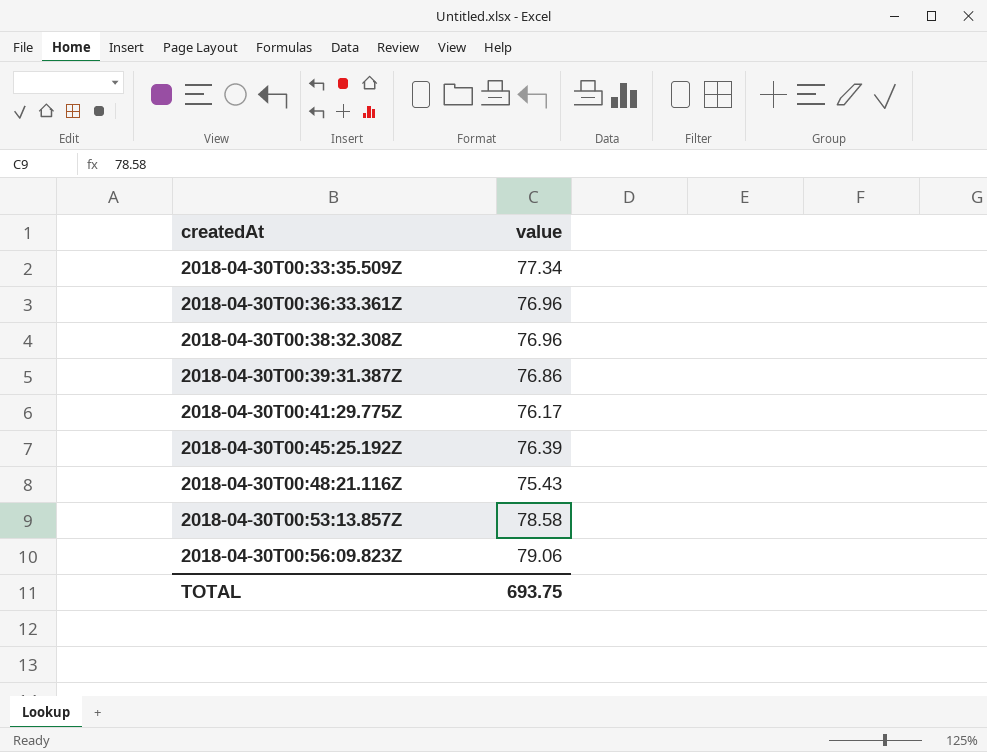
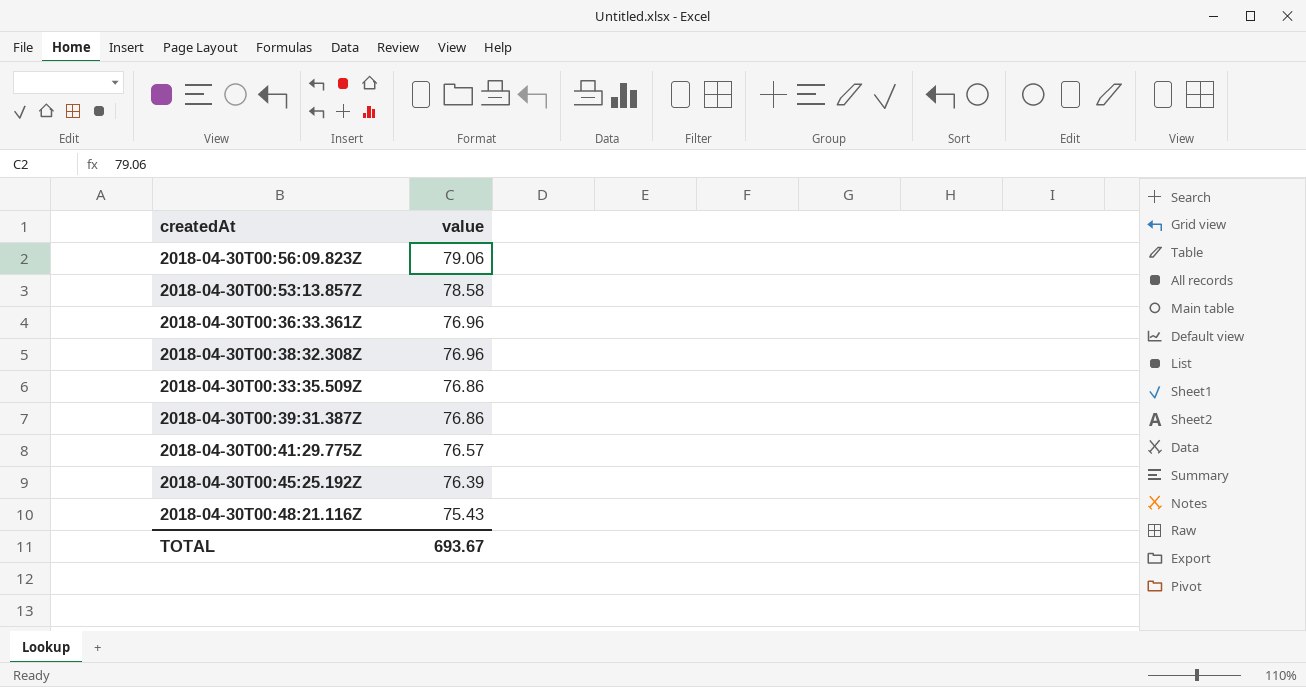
row order: createdAt ascending -> value descending
2018-04-30T00:33:35.509Z | value: 77.34 -> 76.86
2018-04-30T00:41:29.775Z | value: 76.17 -> 76.57
TOTAL | value: 693.75 -> 693.67

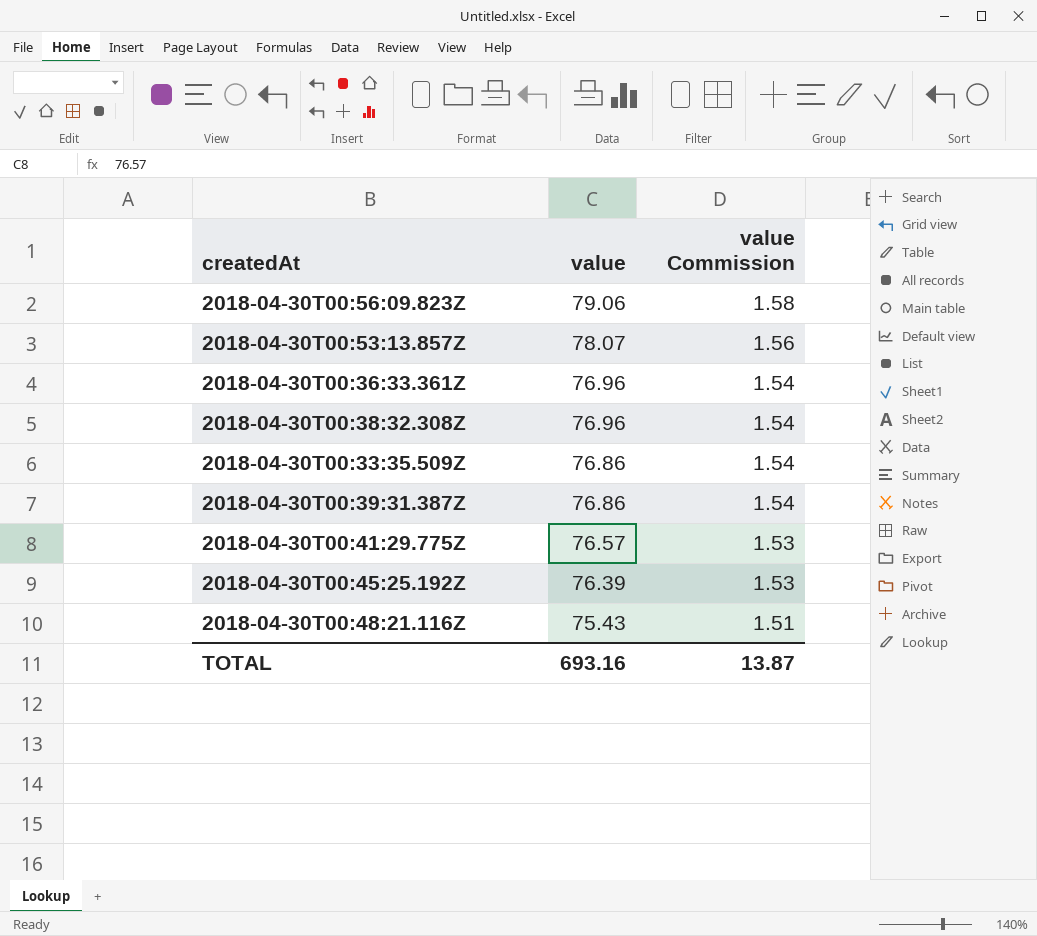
column value Commission | formula: none -> [value] * 0.02
2018-04-30T00:53:13.857Z | value: 78.58 -> 78.07
TOTAL | value: 693.67 -> 693.16

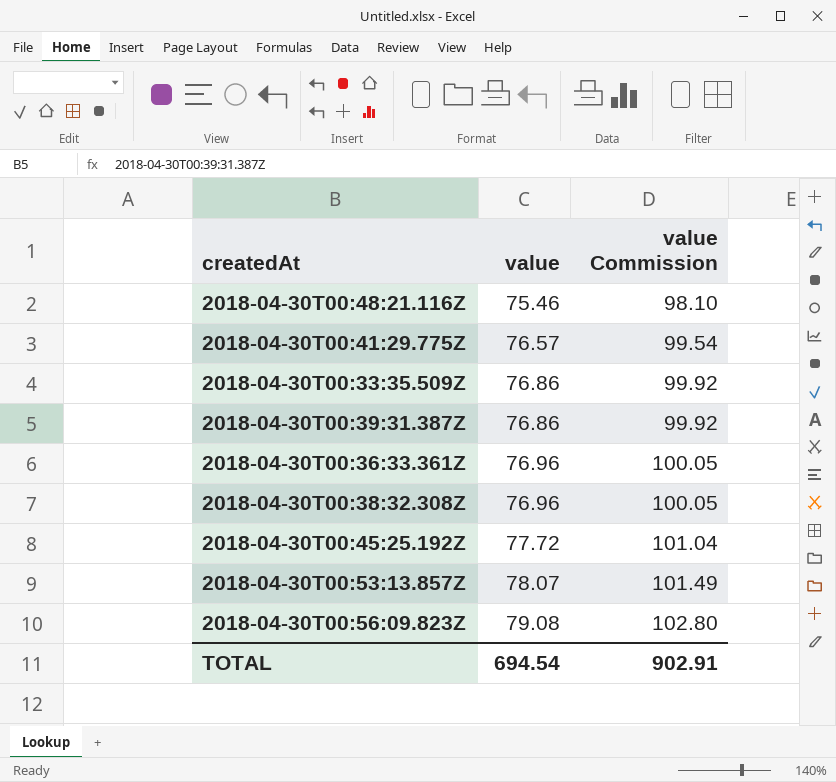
row order: value descending -> value ascending
column value Commission | formula: [value] * 0.02 -> [value] * 1.3
2018-04-30T00:48:21.116Z | value: 75.43 -> 75.46
2018-04-30T00:45:25.192Z | value: 76.39 -> 77.72
2018-04-30T00:56:09.823Z | value: 79.06 -> 79.08
TOTAL | value: 693.16 -> 694.54
TOTAL | value Commission: 13.87 -> 902.91

